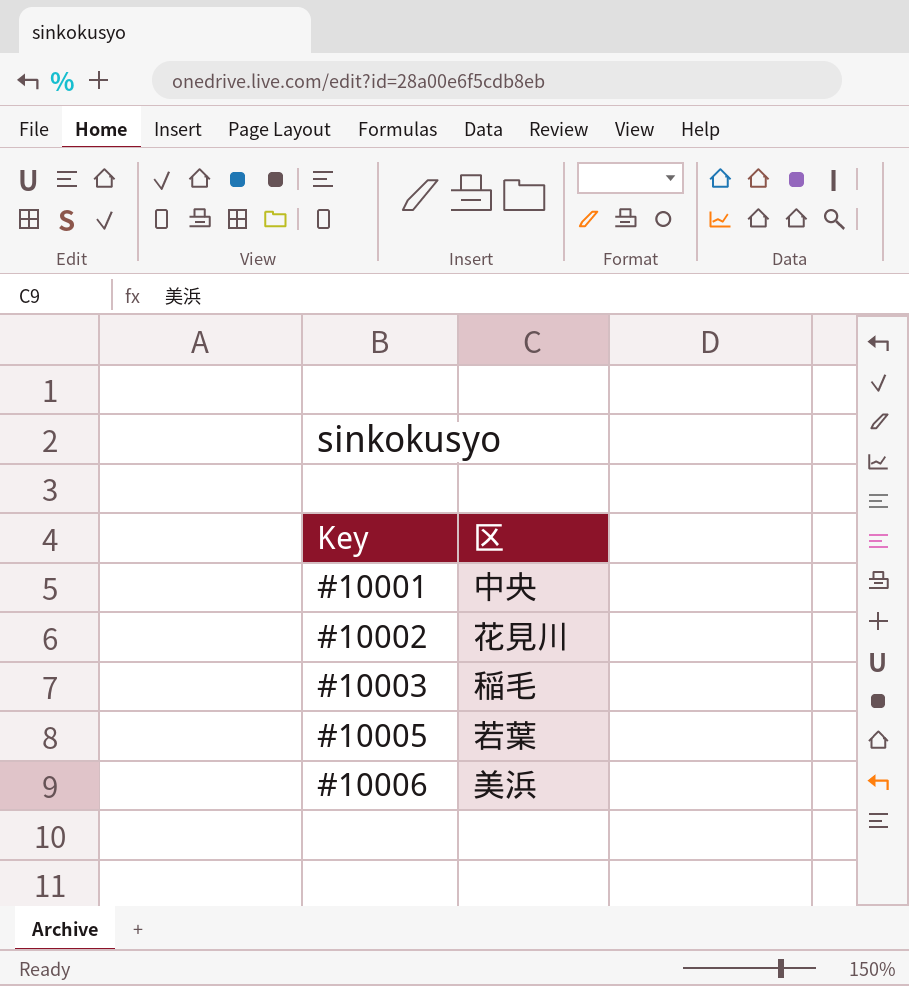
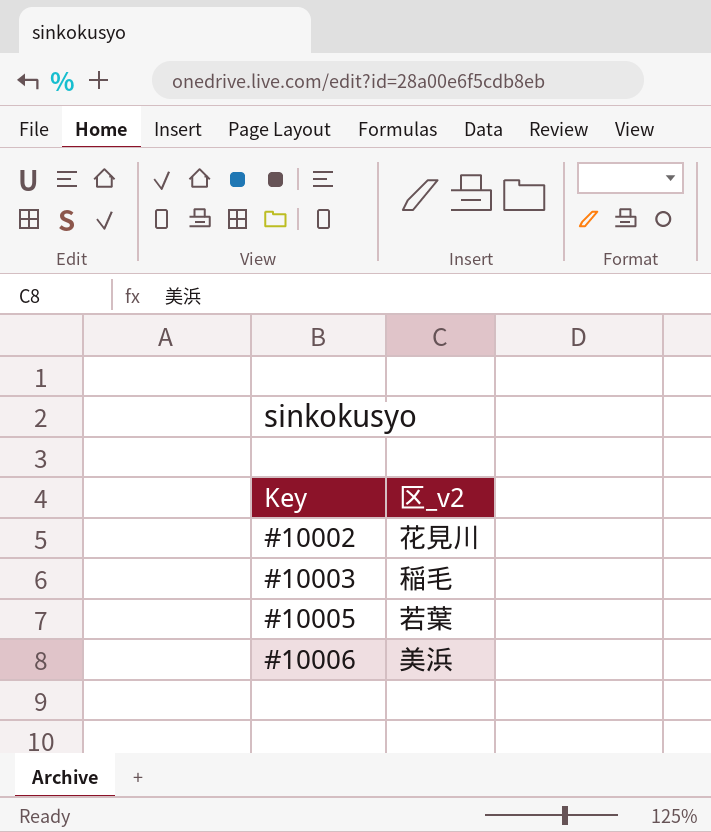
column name: 区 -> 区_v2
row #10001: 中央 -> none

